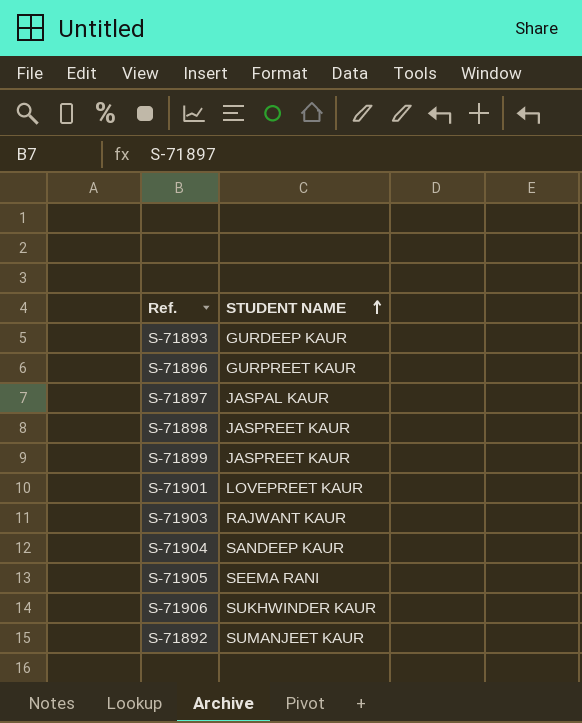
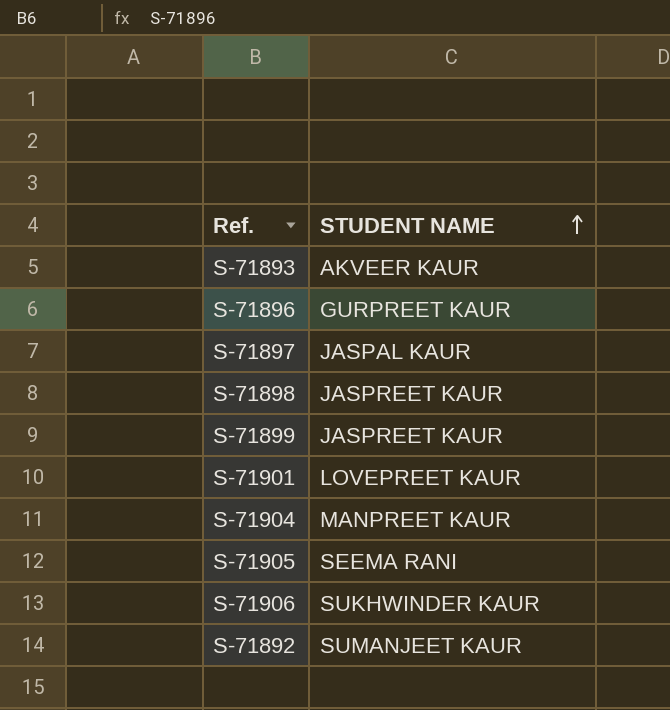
row S-71903: RAJWANT KAUR -> none
S-71893 | STUDENT NAME: GURDEEP KAUR -> AKVEER KAUR
S-71904 | STUDENT NAME: SANDEEP KAUR -> MANPREET KAUR

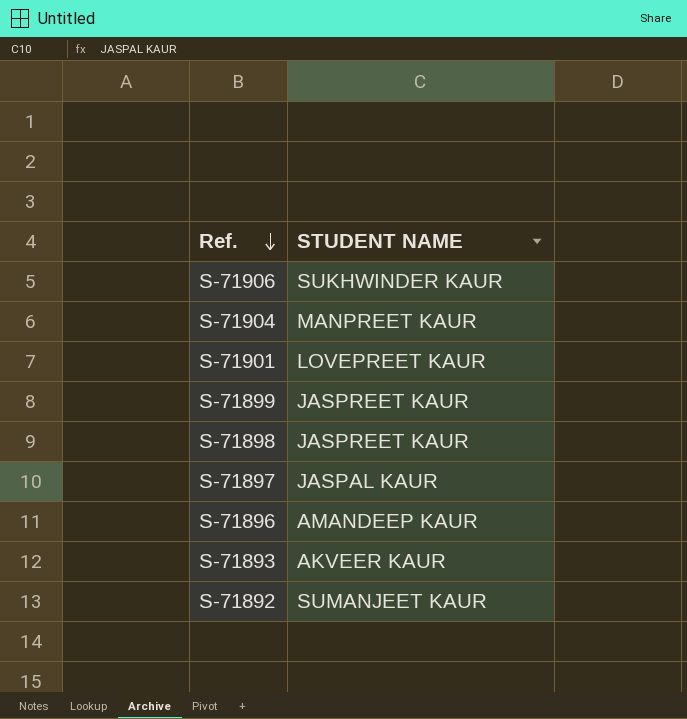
row order: STUDENT NAME ascending -> Ref. descending
row S-71905: SEEMA RANI -> none
S-71896 | STUDENT NAME: GURPREET KAUR -> AMANDEEP KAUR

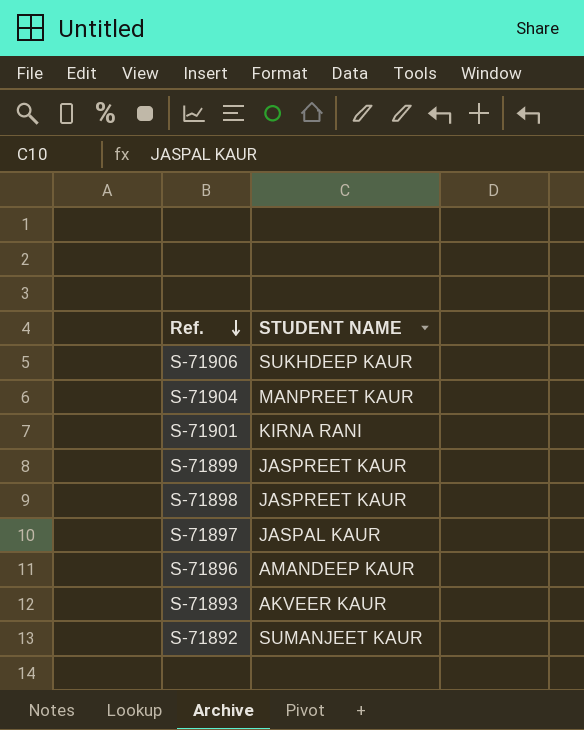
S-71906 | STUDENT NAME: SUKHWINDER KAUR -> SUKHDEEP KAUR
S-71901 | STUDENT NAME: LOVEPREET KAUR -> KIRNA RANI

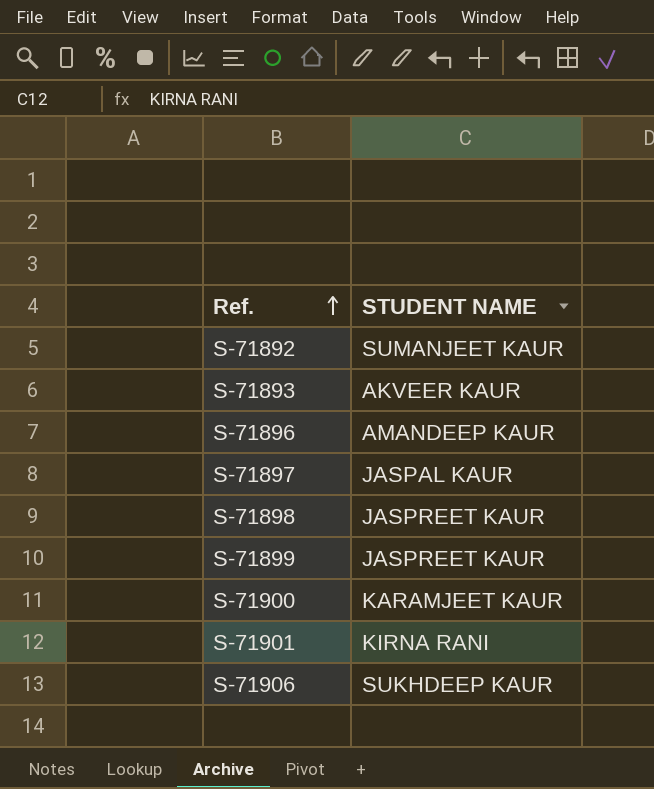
row order: Ref. descending -> Ref. ascending
row S-71904: MANPREET KAUR -> none
row S-71900: none -> KARAMJEET KAUR

